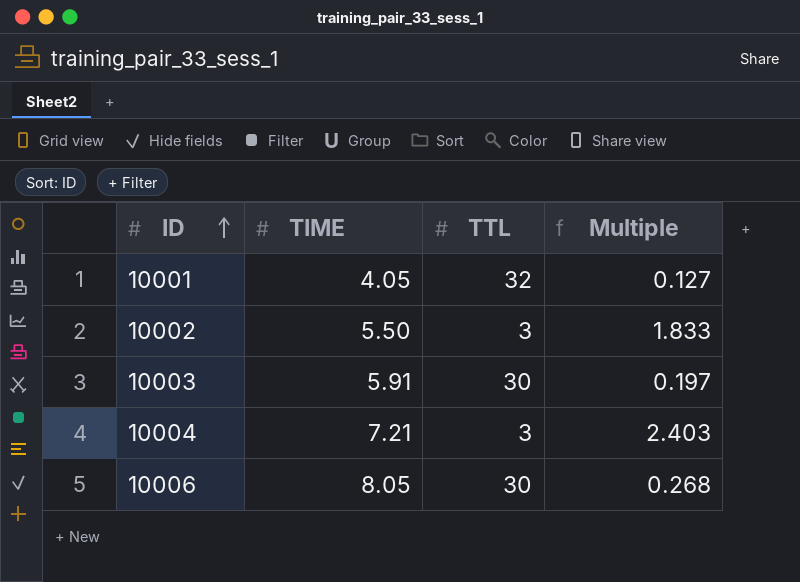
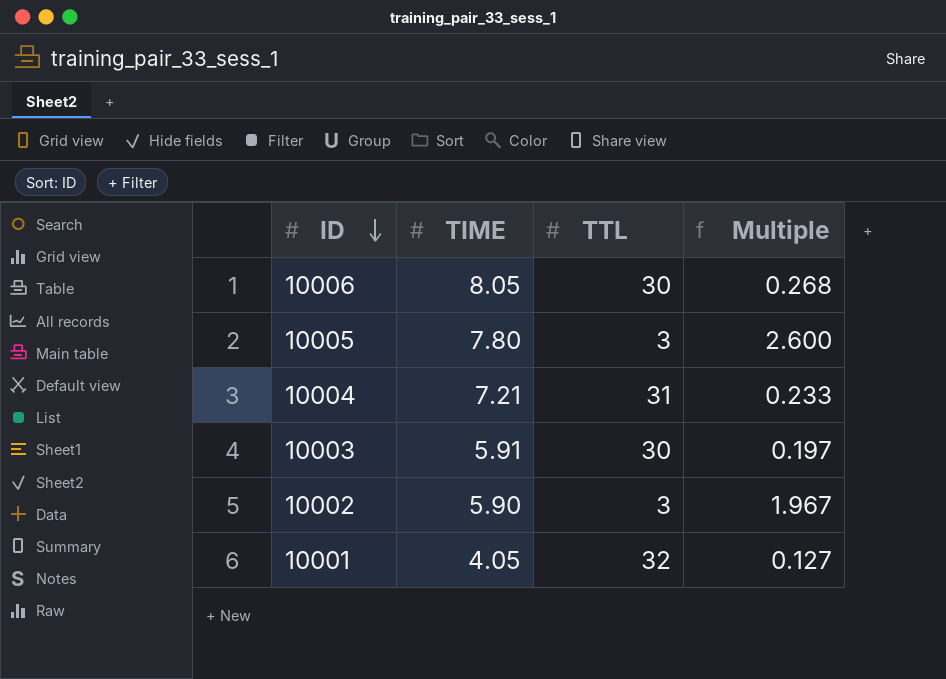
row order: ID ascending -> ID descending
row 10005: none -> 7.80 | 3 | 2.600
10004 | TTL: 3 -> 31
10004 | Multiple: 2.403 -> 0.233
10002 | TIME: 5.50 -> 5.90
10002 | Multiple: 1.833 -> 1.967

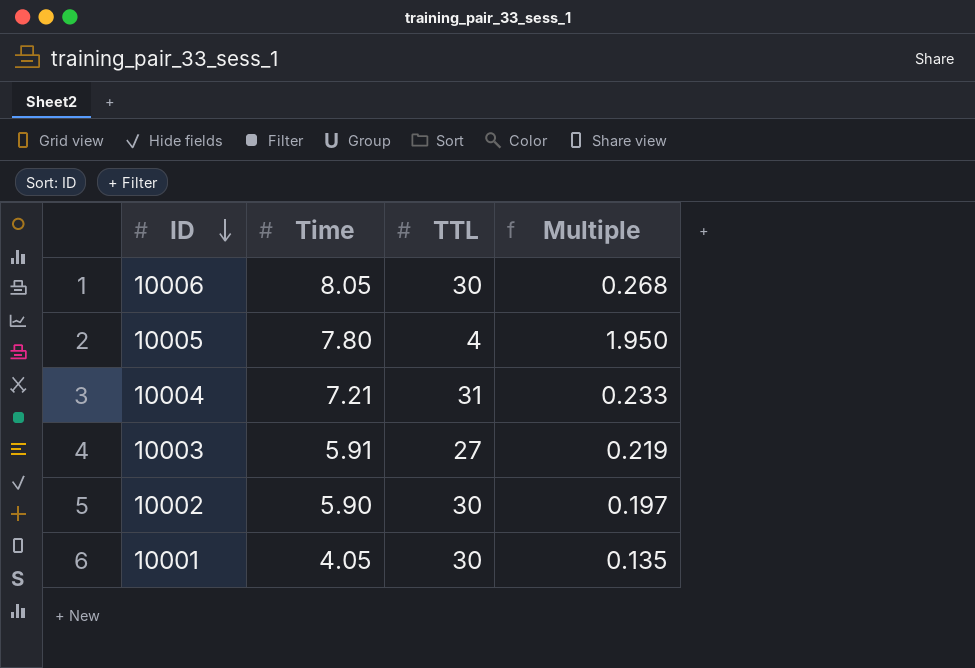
column name: TIME -> Time
10005 | TTL: 3 -> 4
10005 | Multiple: 2.600 -> 1.950
10003 | TTL: 30 -> 27
10003 | Multiple: 0.197 -> 0.219
10002 | TTL: 3 -> 30
10002 | Multiple: 1.967 -> 0.197
10001 | TTL: 32 -> 30
10001 | Multiple: 0.127 -> 0.135

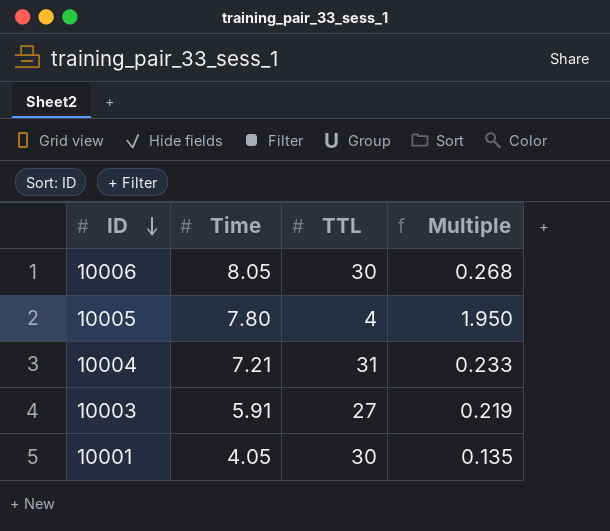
row 10002: 5.90 | 30 | 0.197 -> none

